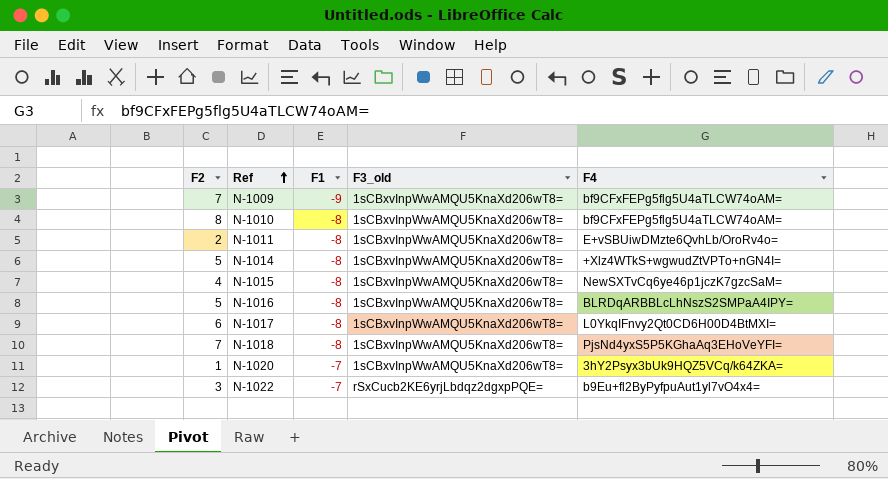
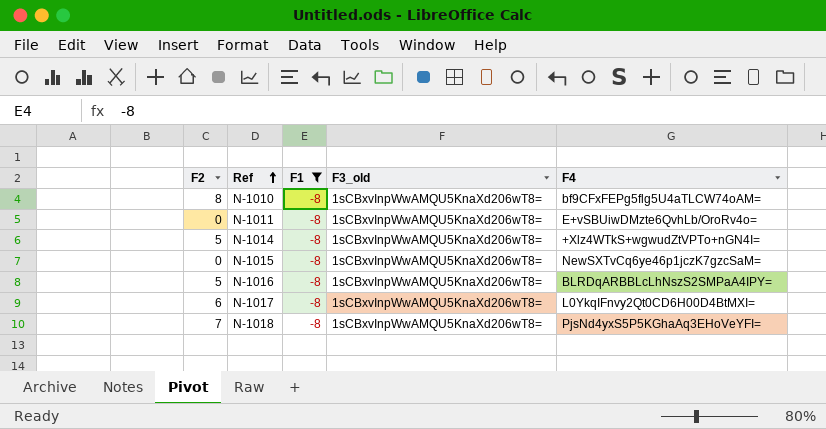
filter: none -> F1 = -8
N-1011 | F2: 2 -> 0
N-1015 | F2: 4 -> 0

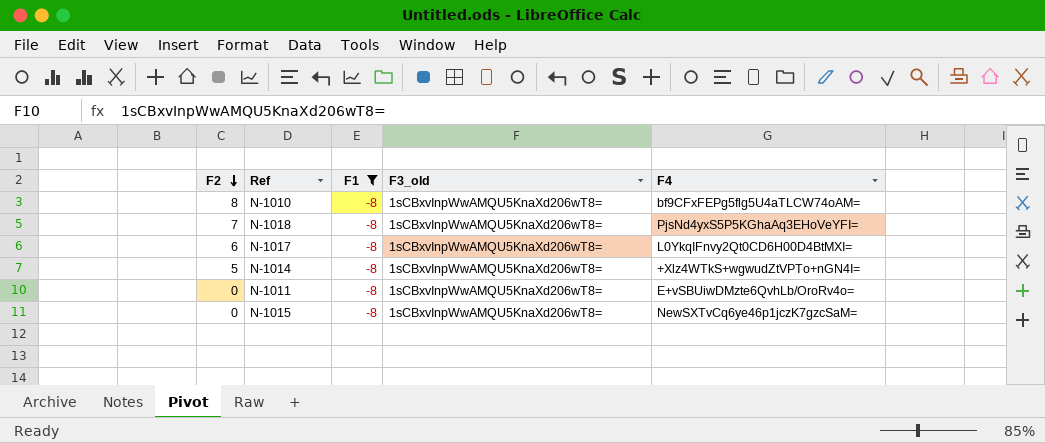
row order: Ref ascending -> F2 descending
row N-1016: 5 | -8 | 1sCBxvInpWwAMQU5KnaXd206wT8= | BLRDqARBBLcLhNszS2SMPaA4IPY= -> none

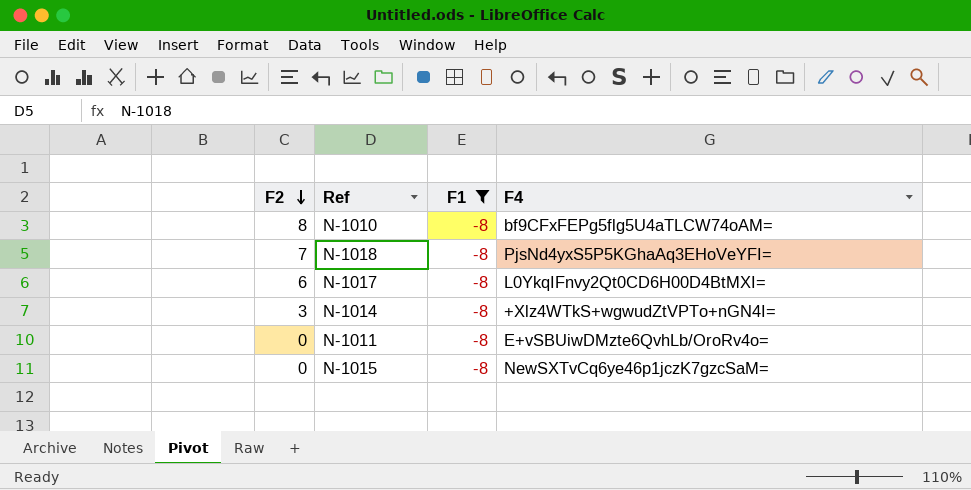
column F3_old | position: 4 -> none
N-1014 | F2: 5 -> 3

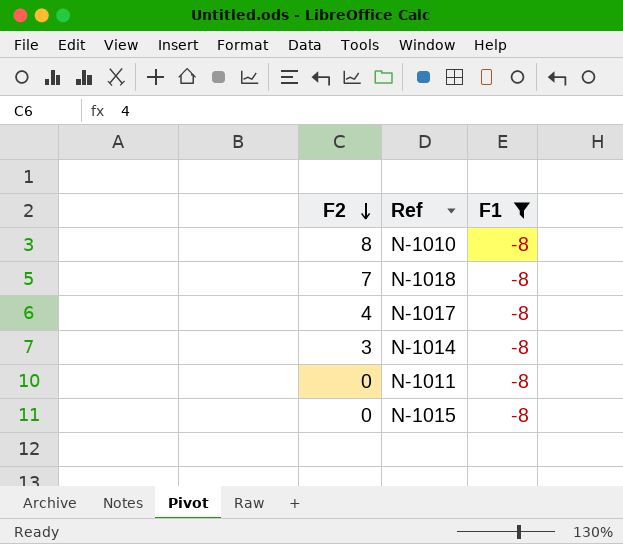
column F4 | position: 4 -> none
N-1017 | F2: 6 -> 4

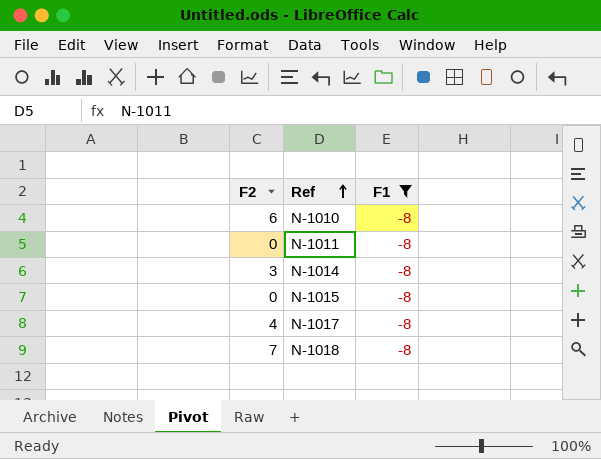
row order: F2 descending -> Ref ascending
N-1010 | F2: 8 -> 6

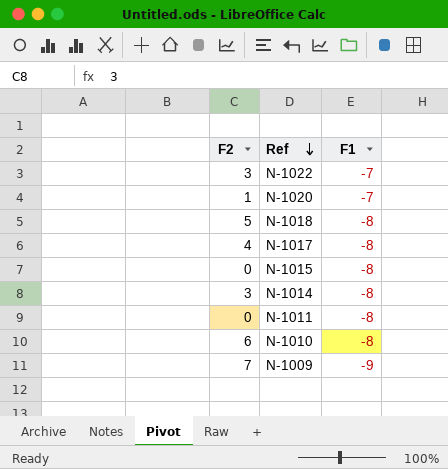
filter: F1 = -8 -> none
row order: Ref ascending -> Ref descending
N-1018 | F2: 7 -> 5

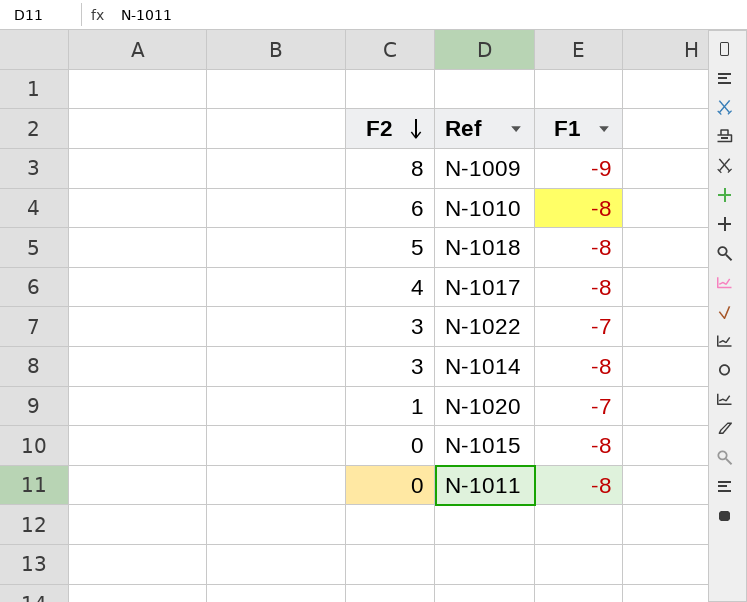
row order: Ref descending -> F2 descending
N-1009 | F2: 7 -> 8

